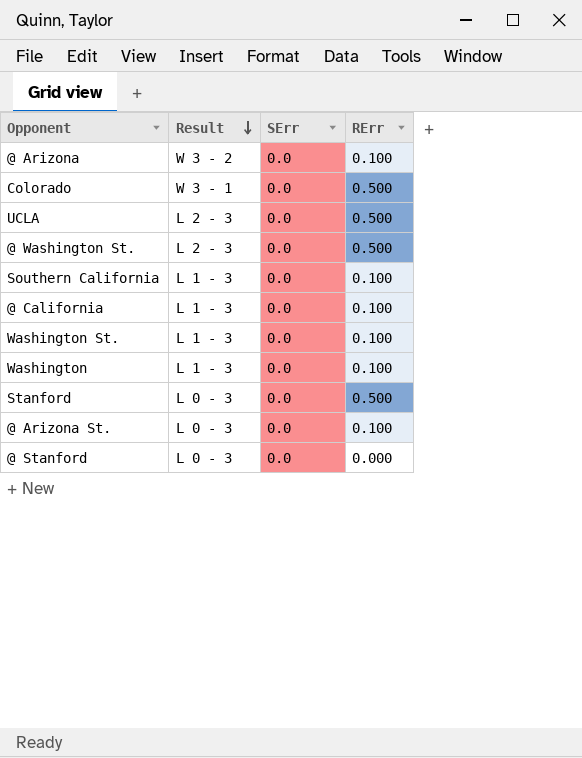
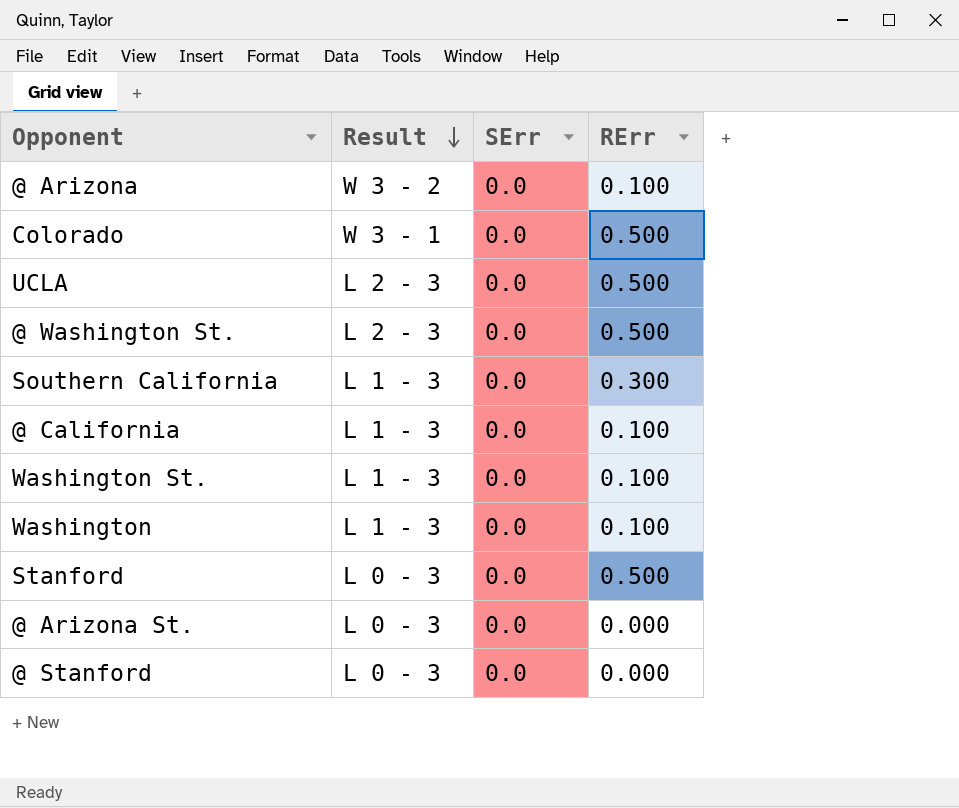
Southern California | RErr: 0.100 -> 0.300
@ Arizona St. | RErr: 0.100 -> 0.000

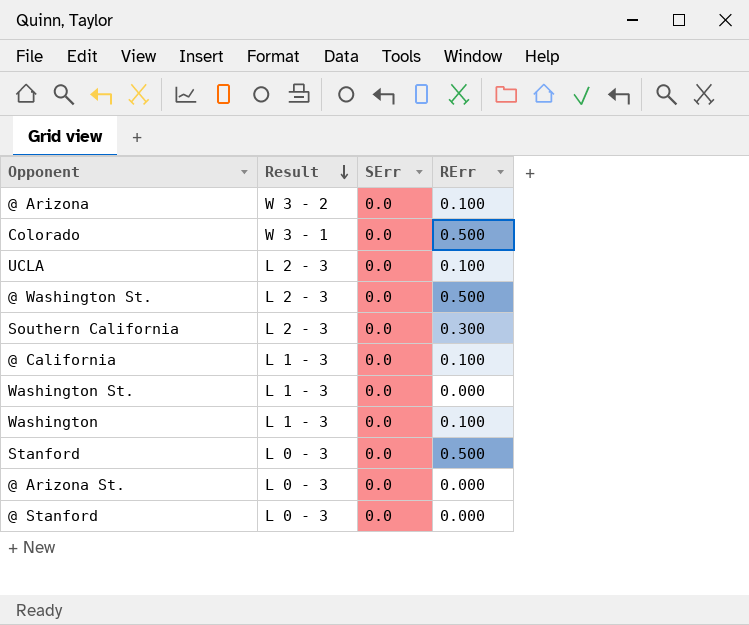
UCLA | RErr: 0.500 -> 0.100
Southern California | Result: L 1 - 3 -> L 2 - 3
Washington St. | RErr: 0.100 -> 0.000

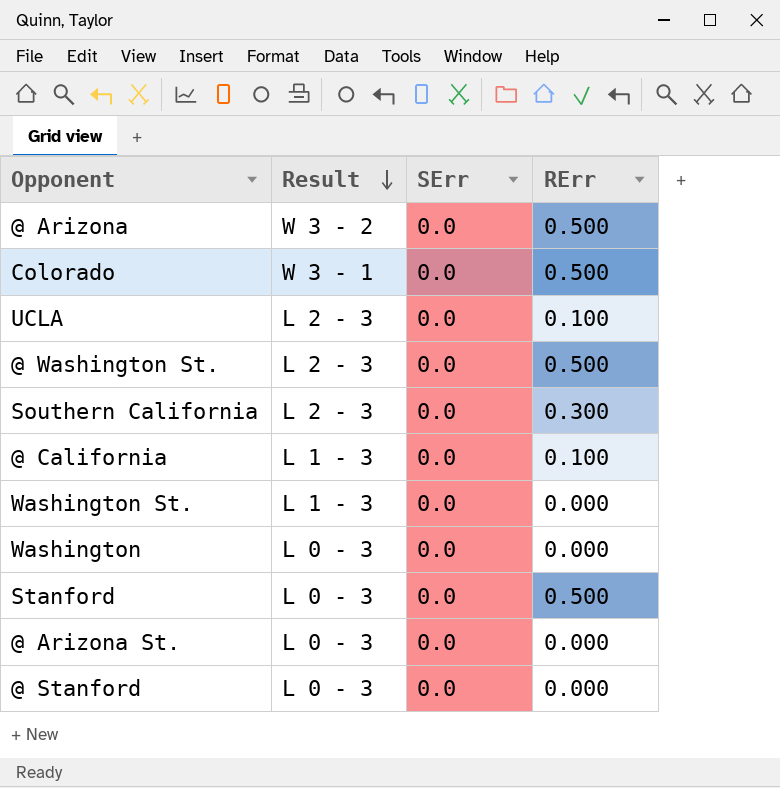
@ Arizona | RErr: 0.100 -> 0.500
Washington | Result: L 1 - 3 -> L 0 - 3
Washington | RErr: 0.100 -> 0.000

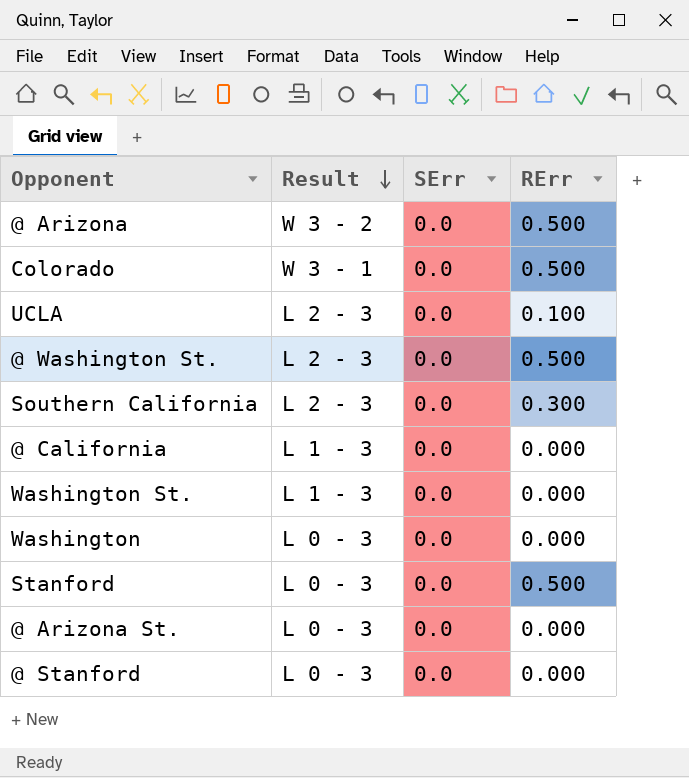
@ California | RErr: 0.100 -> 0.000

